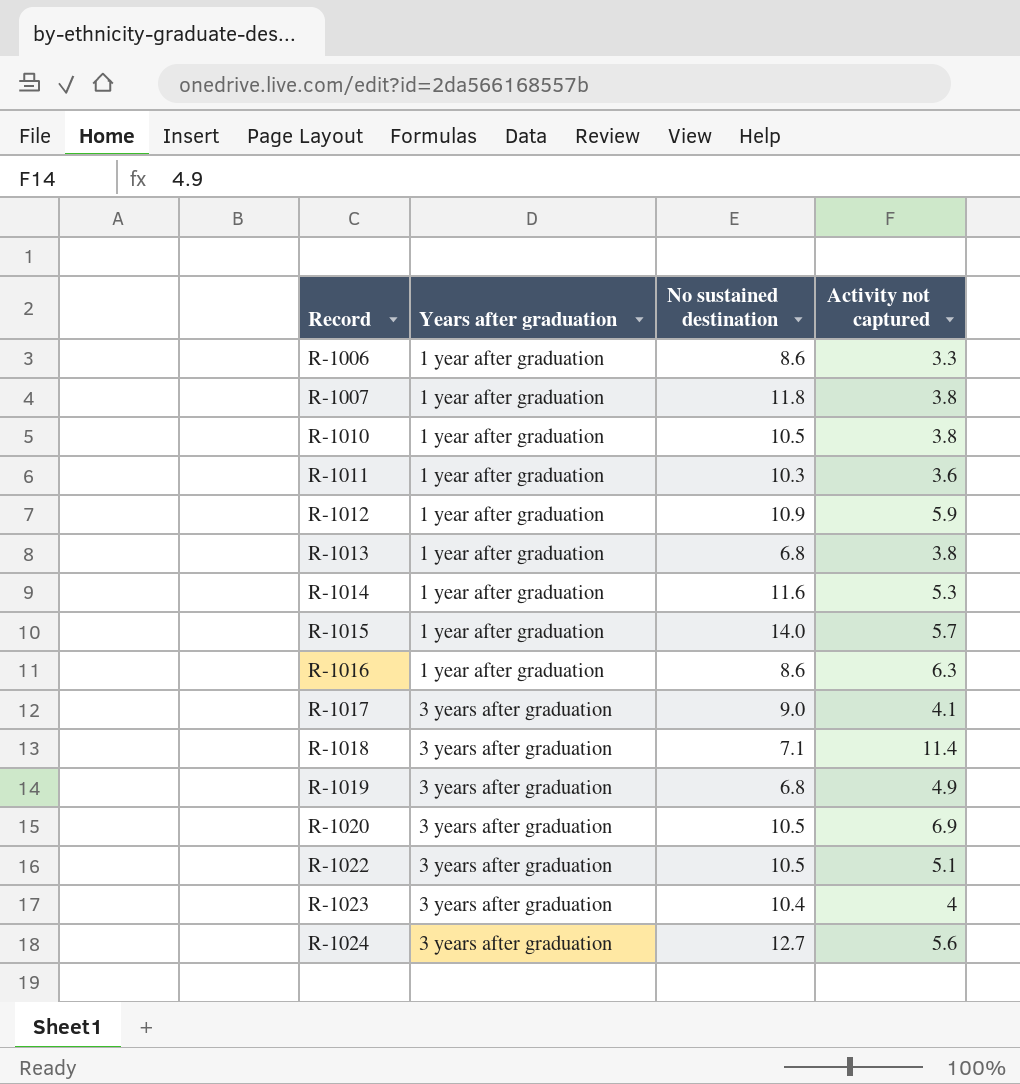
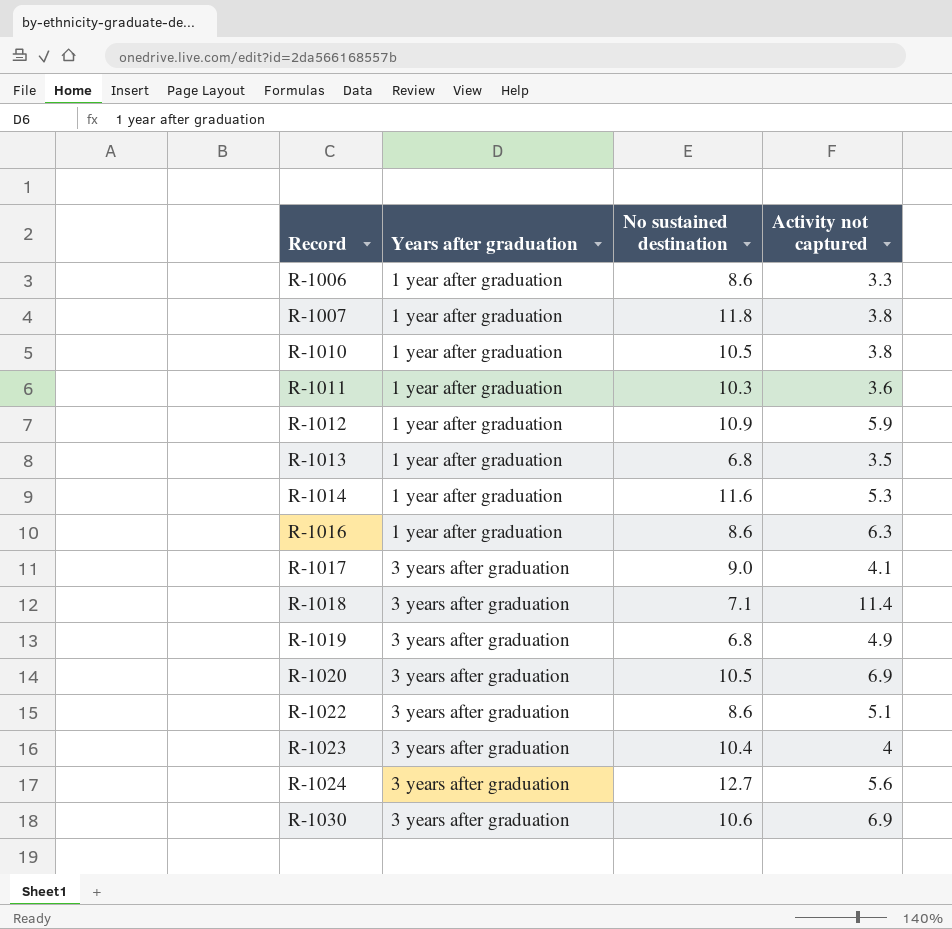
row R-1015: 1 year after graduation | 14.0 | 5.7 -> none
R-1013 | Activity not captured: 3.8 -> 3.5
R-1022 | No sustained destination: 10.5 -> 8.6
row R-1030: none -> 3 years after graduation | 10.6 | 6.9

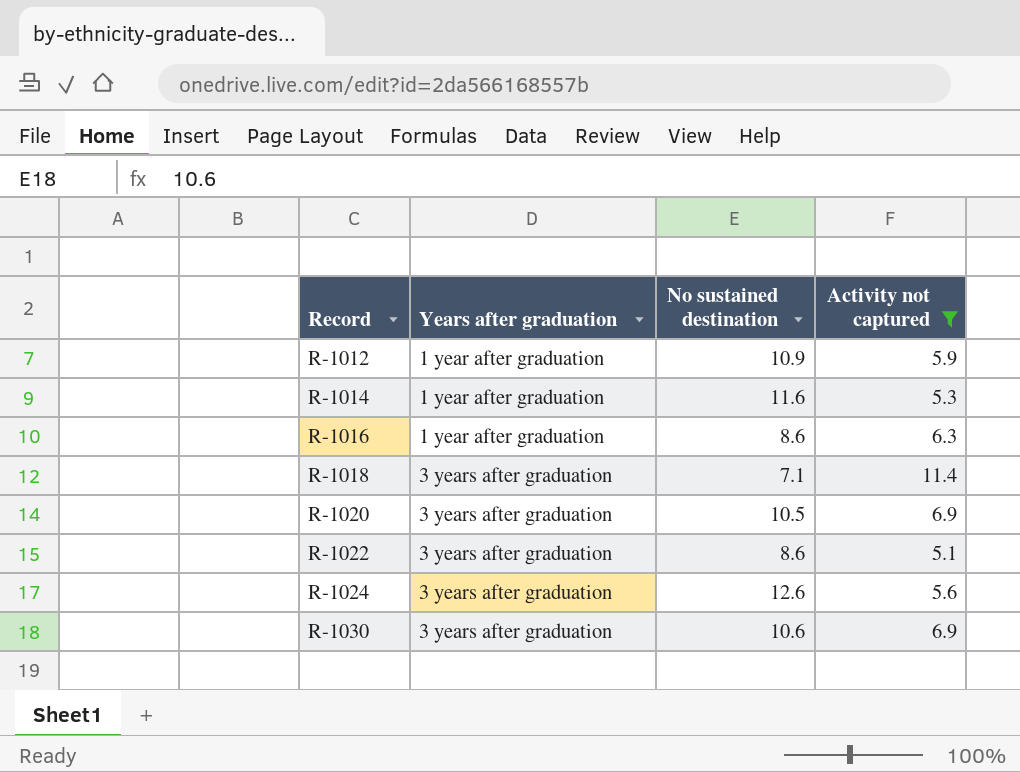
filter: none -> Activity not captured >= 5.1
R-1024 | No sustained destination: 12.7 -> 12.6

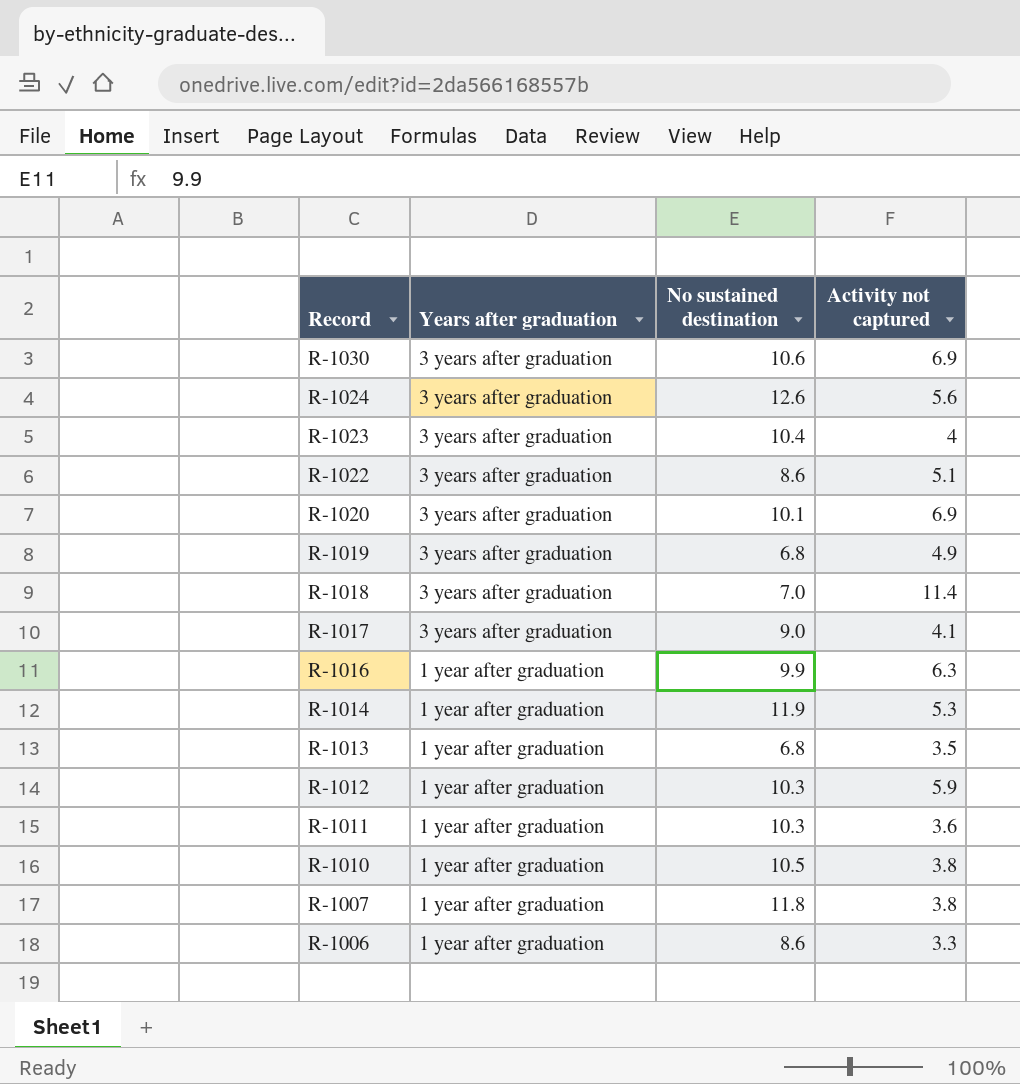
filter: Activity not captured >= 5.1 -> none
row order: Record ascending -> Record descending
R-1020 | No sustained destination: 10.5 -> 10.1
R-1018 | No sustained destination: 7.1 -> 7.0
R-1016 | No sustained destination: 8.6 -> 9.9
R-1014 | No sustained destination: 11.6 -> 11.9
R-1012 | No sustained destination: 10.9 -> 10.3

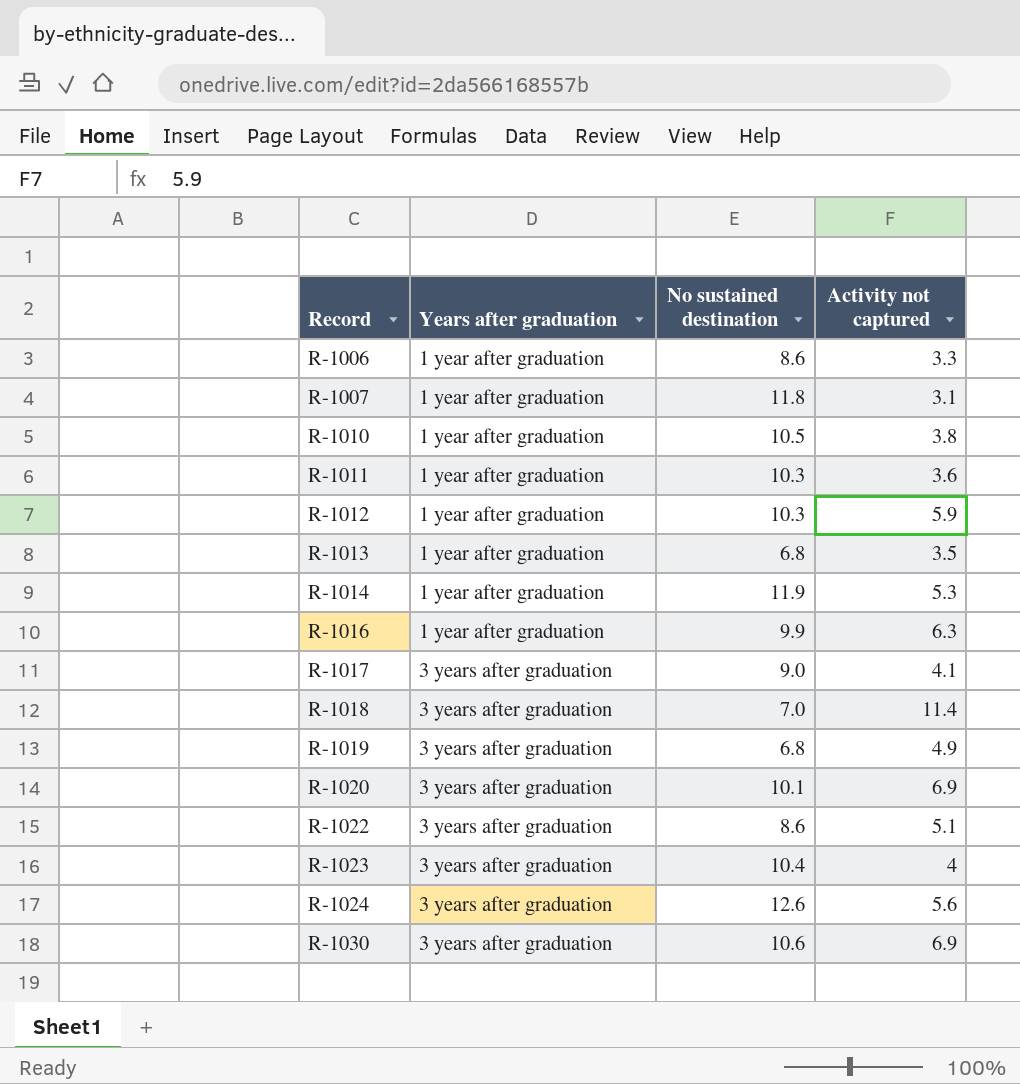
row order: Record descending -> Record ascending
R-1007 | Activity not captured: 3.8 -> 3.1

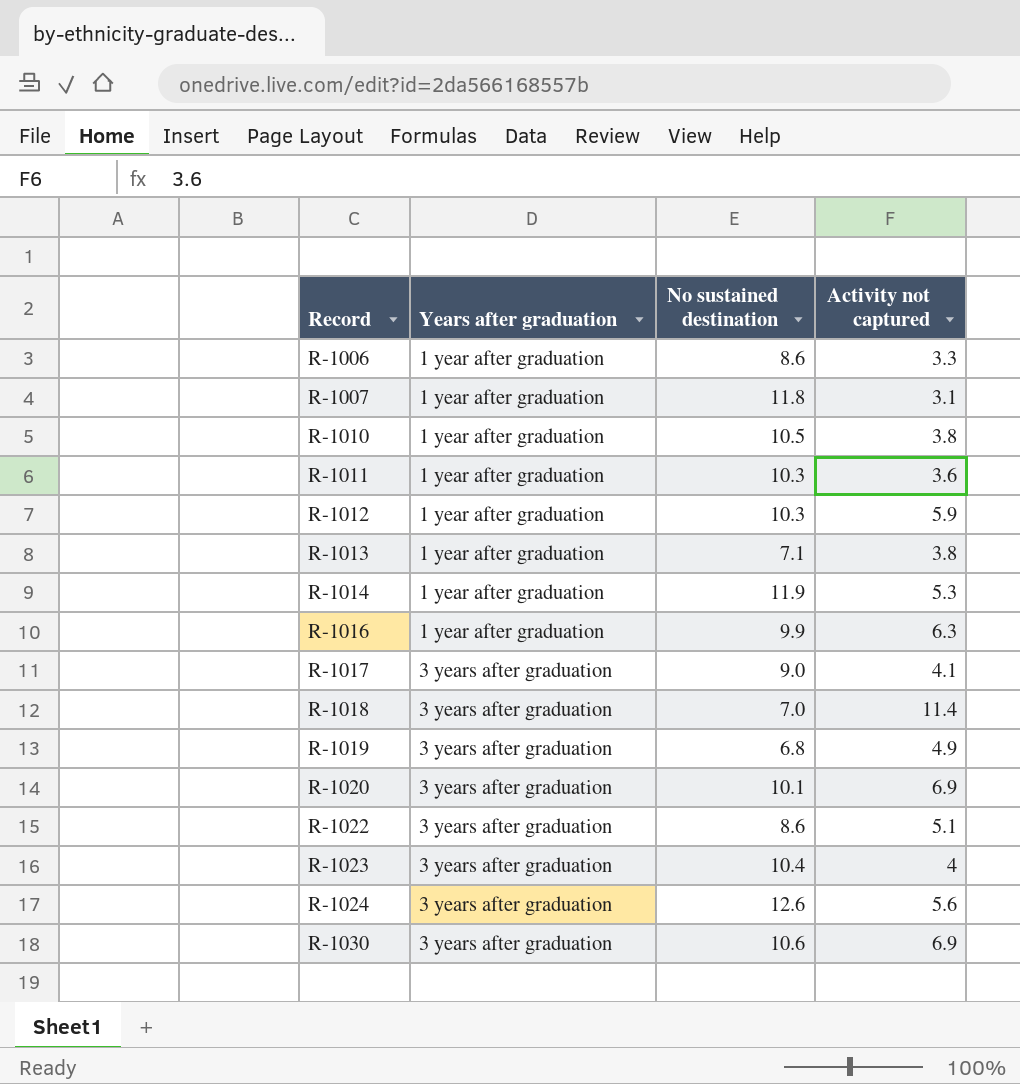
R-1013 | No sustained destination: 6.8 -> 7.1
R-1013 | Activity not captured: 3.5 -> 3.8

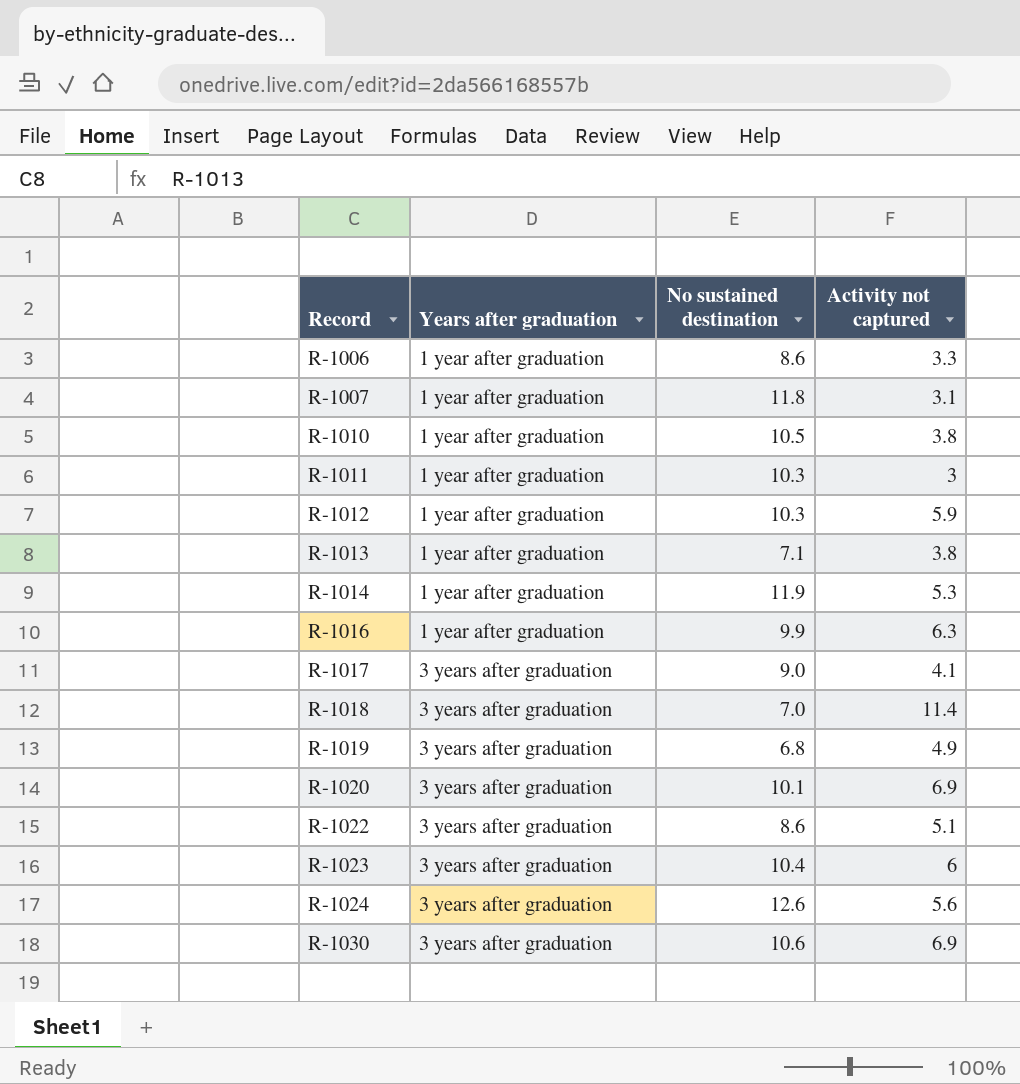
R-1011 | Activity not captured: 3.6 -> 3
R-1023 | Activity not captured: 4 -> 6

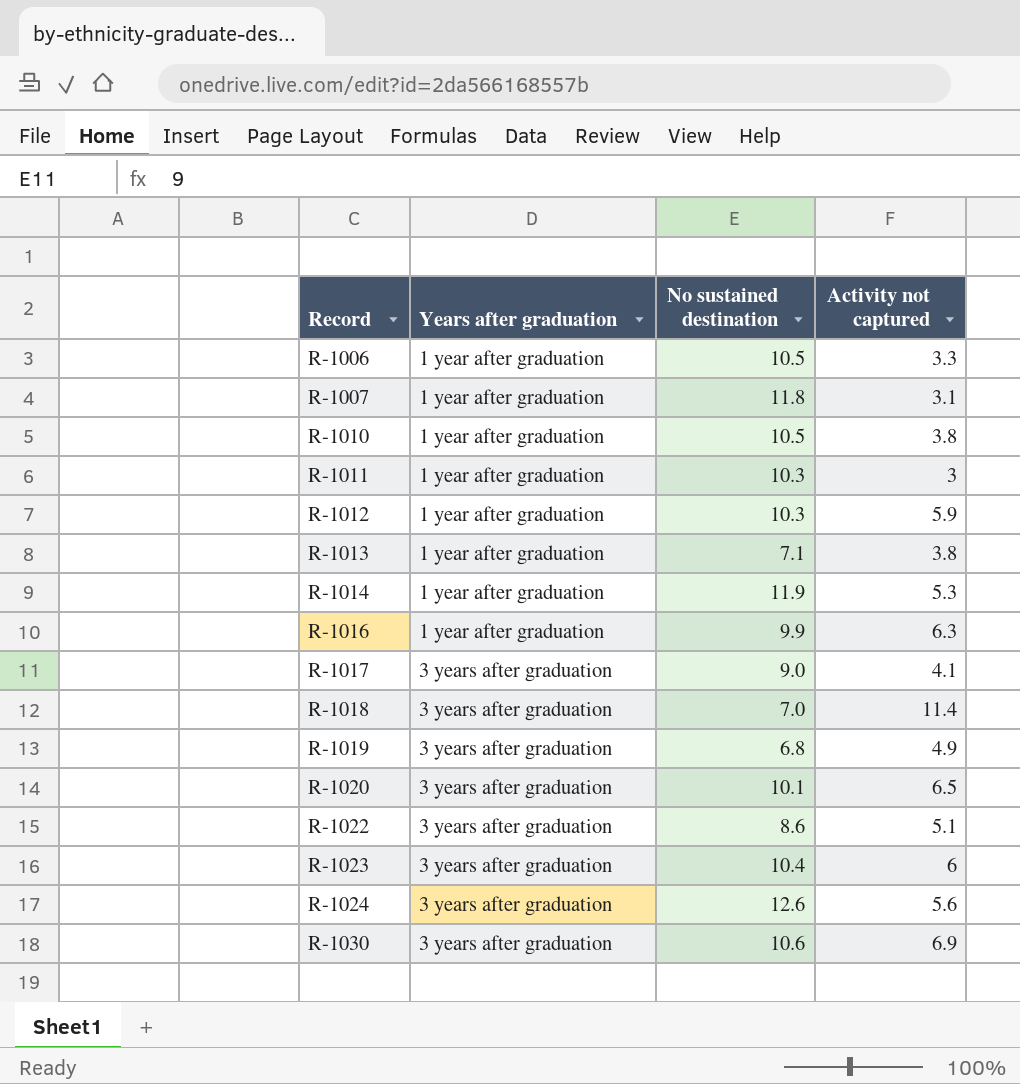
R-1006 | No sustained destination: 8.6 -> 10.5
R-1020 | Activity not captured: 6.9 -> 6.5

